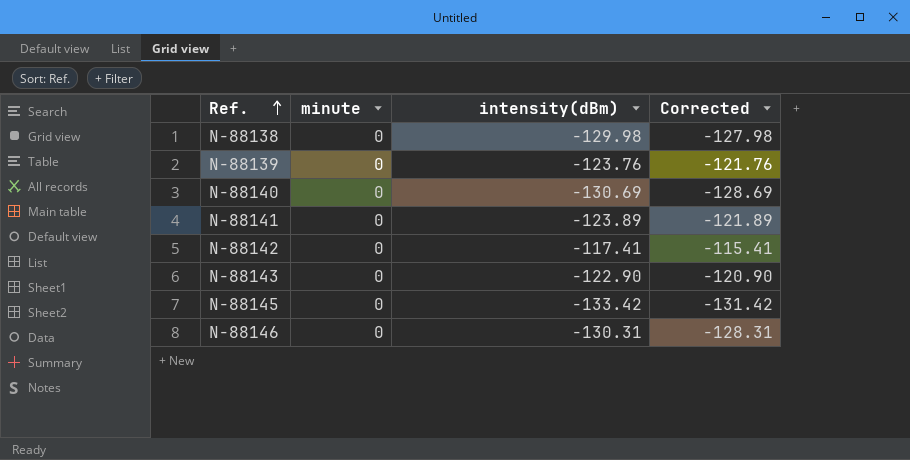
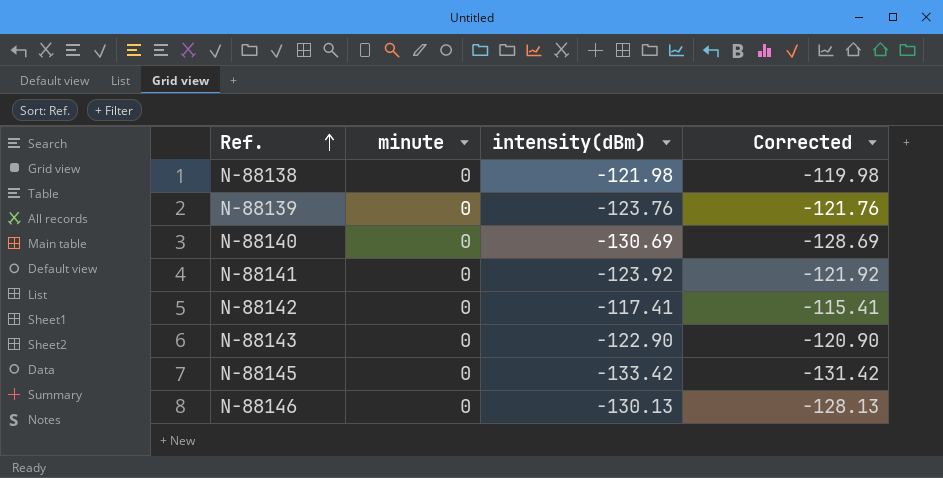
N-88138 | intensity(dBm): -129.98 -> -121.98
N-88138 | Corrected: -127.98 -> -119.98
N-88141 | intensity(dBm): -123.89 -> -123.92
N-88141 | Corrected: -121.89 -> -121.92
N-88146 | intensity(dBm): -130.31 -> -130.13
N-88146 | Corrected: -128.31 -> -128.13

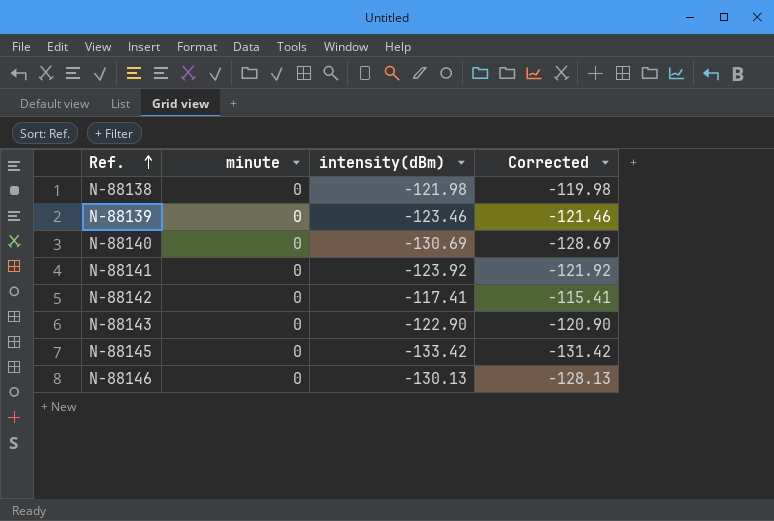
N-88139 | intensity(dBm): -123.76 -> -123.46
N-88139 | Corrected: -121.76 -> -121.46

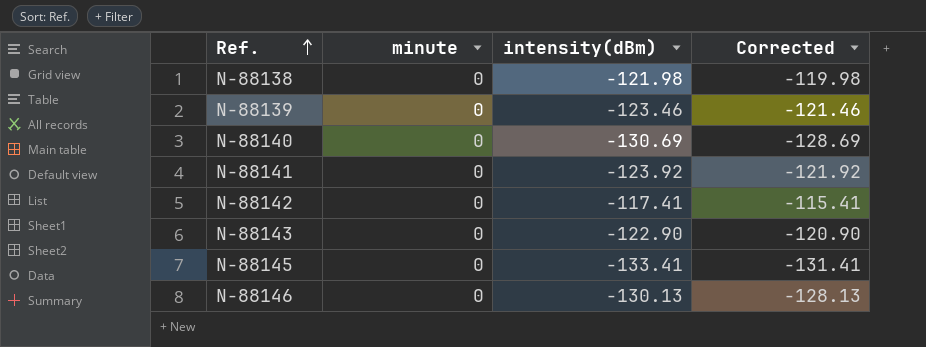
N-88145 | intensity(dBm): -133.42 -> -133.41
N-88145 | Corrected: -131.42 -> -131.41

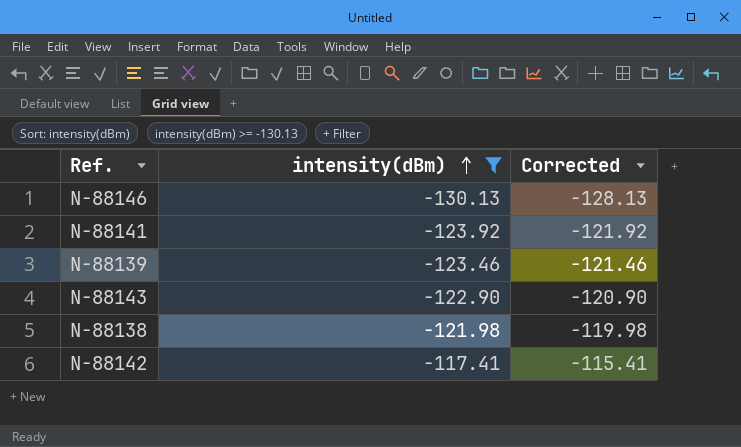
filter: none -> intensity(dBm) >= -130.13
row order: Ref. ascending -> intensity(dBm) ascending
column minute | position: 2 -> none

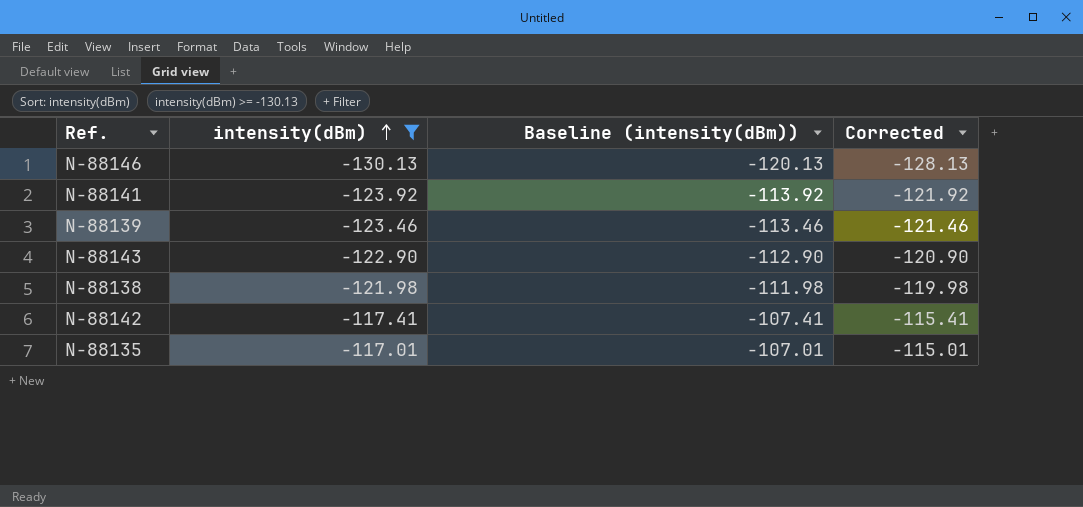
column Baseline (intensity(dBm)) | formula: none -> [intensity(dBm)] + 10
row N-88135: none -> -117.01 | -107.01 | -115.01

